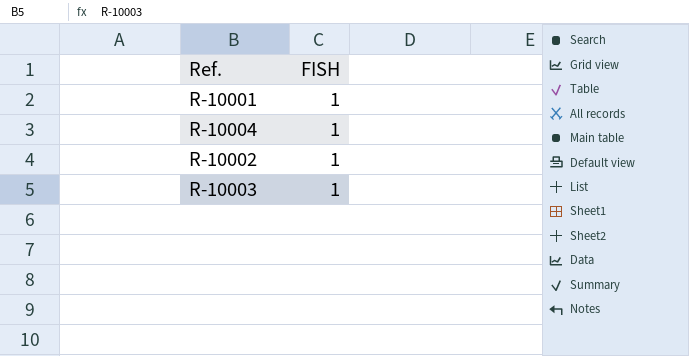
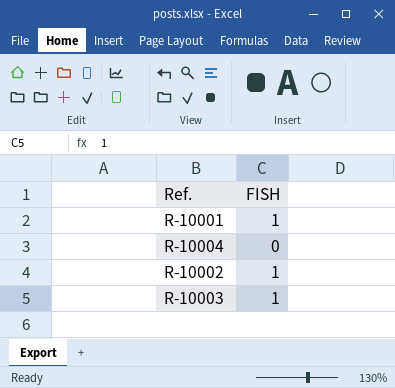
R-10004 | FISH: 1 -> 0

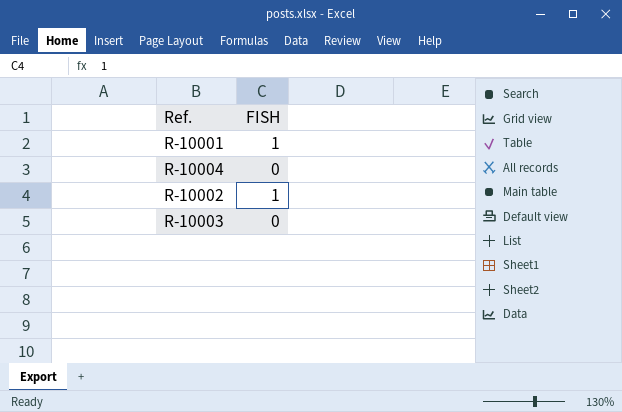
R-10003 | FISH: 1 -> 0

